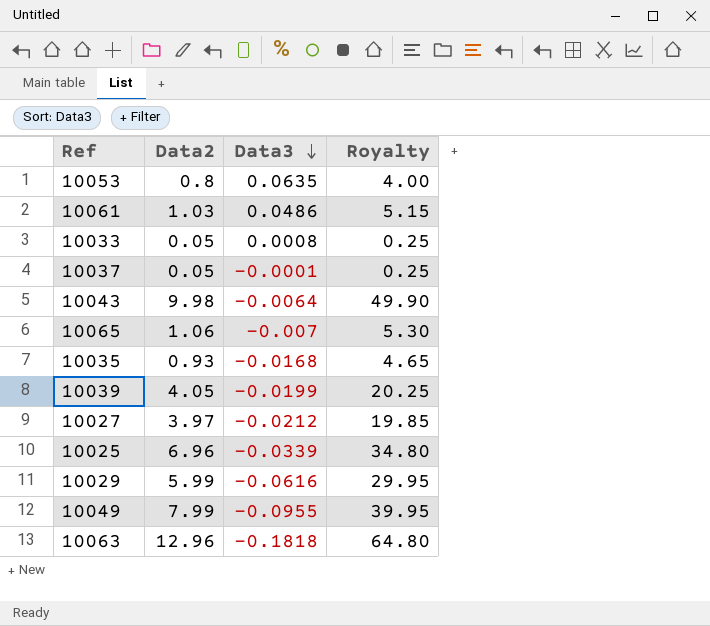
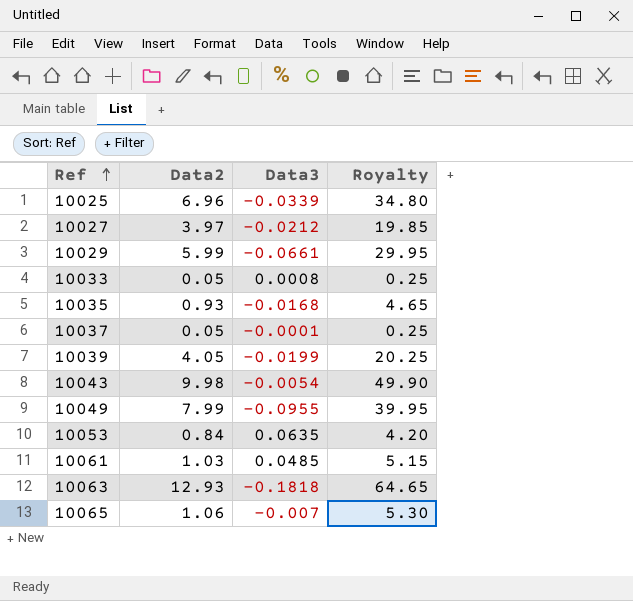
row order: Data3 descending -> Ref ascending
10029 | Data3: -0.0616 -> -0.0661
10043 | Data3: -0.0064 -> -0.0054
10053 | Data2: 0.8 -> 0.84
10053 | Royalty: 4.00 -> 4.20
10061 | Data3: 0.0486 -> 0.0485
10063 | Data2: 12.96 -> 12.93
10063 | Royalty: 64.80 -> 64.65

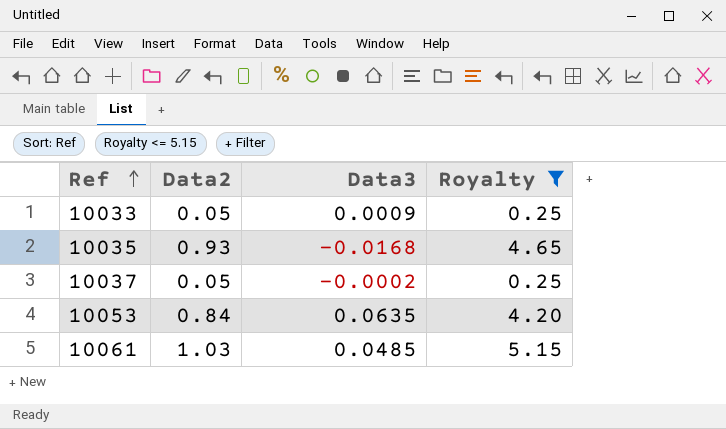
filter: none -> Royalty <= 5.15
10033 | Data3: 0.0008 -> 0.0009
10037 | Data3: -0.0001 -> -0.0002

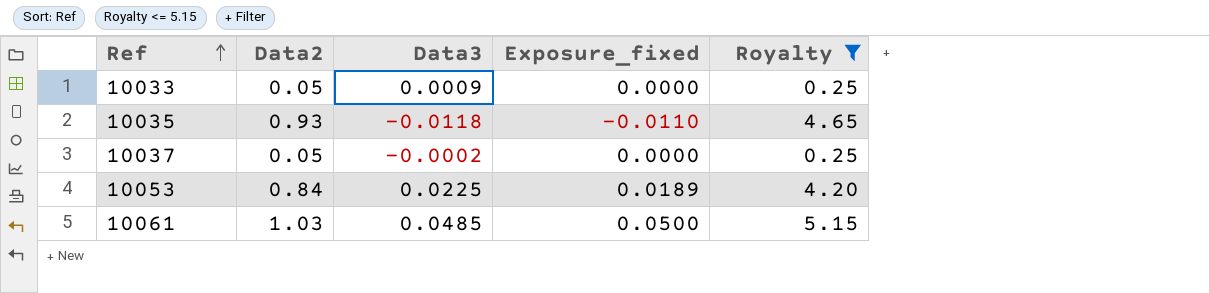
column Exposure_fixed | formula: none -> [Data2] * [Data3]
10035 | Data3: -0.0168 -> -0.0118
10053 | Data3: 0.0635 -> 0.0225

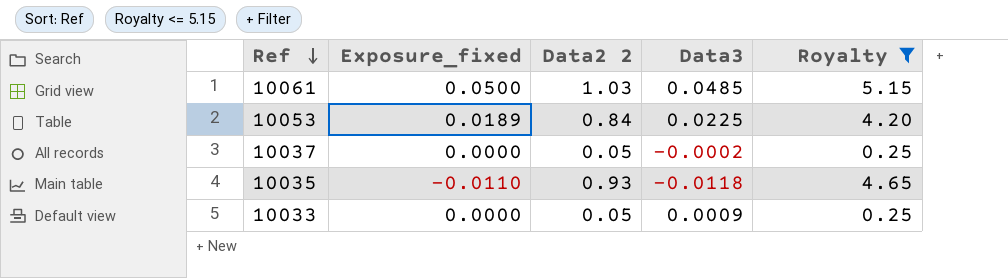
row order: Ref ascending -> Ref descending
column Exposure_fixed | position: 4 -> 2
column name: Data2 -> Data2 2

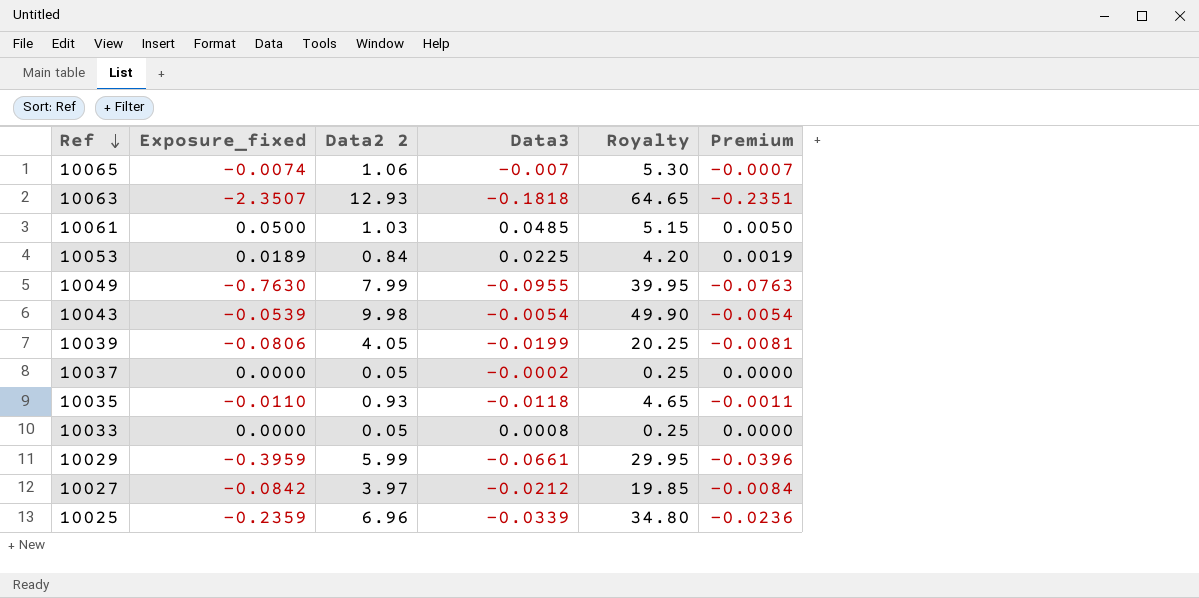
filter: Royalty <= 5.15 -> none
column Premium | formula: none -> [Exposure_fixed] * 0.1
10033 | Data3: 0.0009 -> 0.0008

